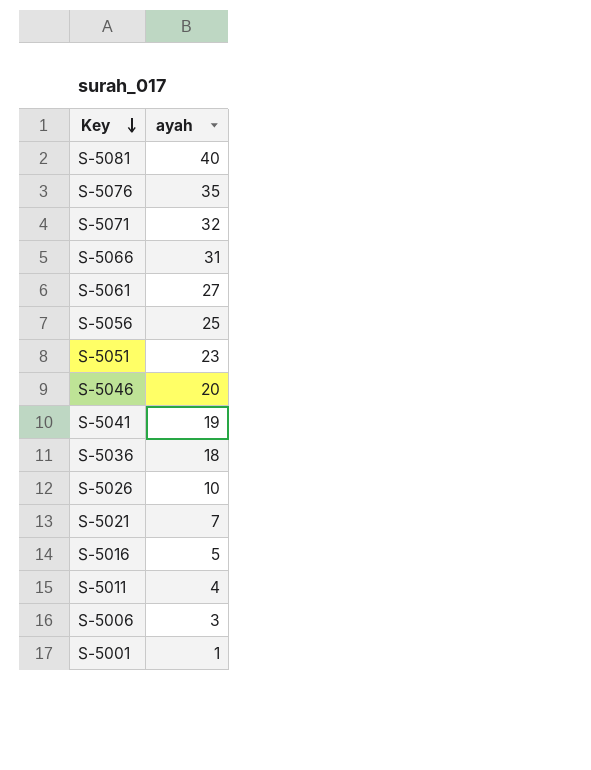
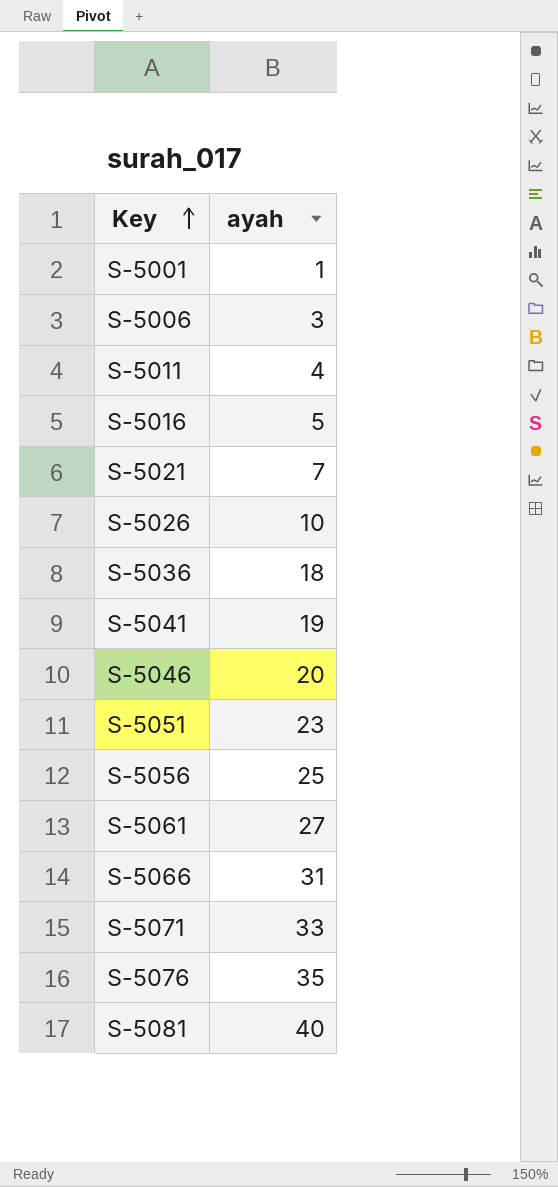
row order: Key descending -> Key ascending
S-5071 | ayah: 32 -> 33

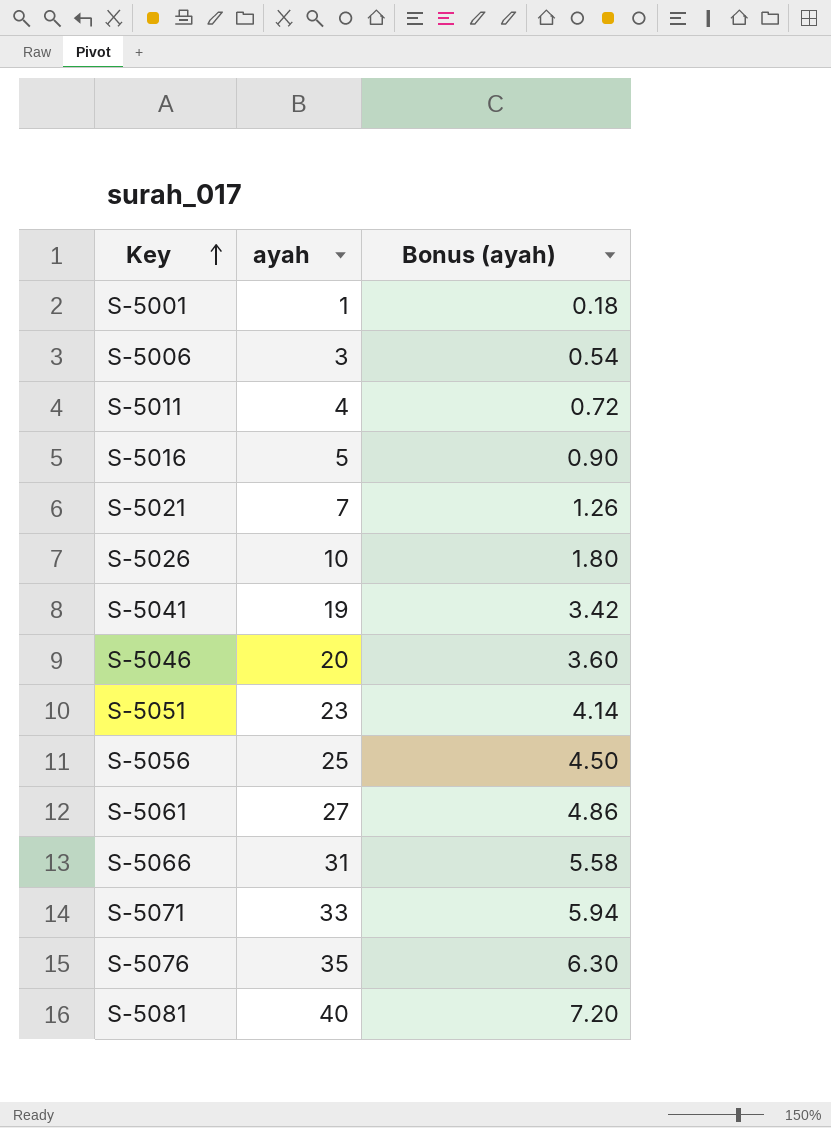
column Bonus (ayah) | formula: none -> [ayah] * 0.18
row S-5036: 18 -> none

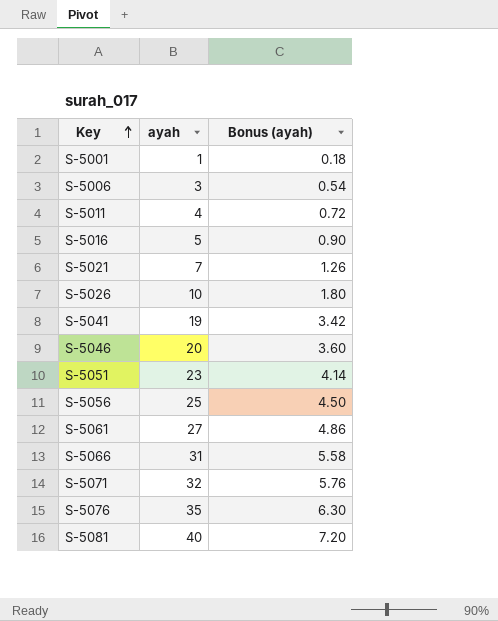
S-5071 | ayah: 33 -> 32
S-5071 | Bonus (ayah): 5.94 -> 5.76

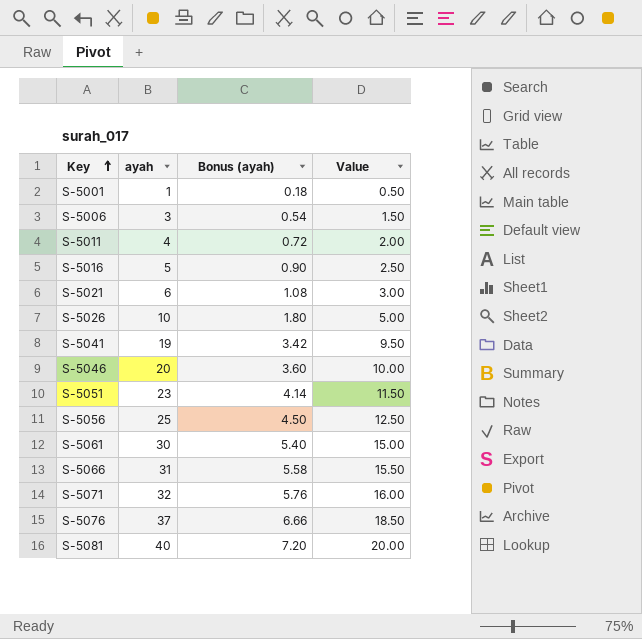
column Value | formula: none -> [ayah] * 0.5
S-5021 | ayah: 7 -> 6
S-5021 | Bonus (ayah): 1.26 -> 1.08
S-5061 | ayah: 27 -> 30
S-5061 | Bonus (ayah): 4.86 -> 5.40
S-5076 | ayah: 35 -> 37
S-5076 | Bonus (ayah): 6.30 -> 6.66

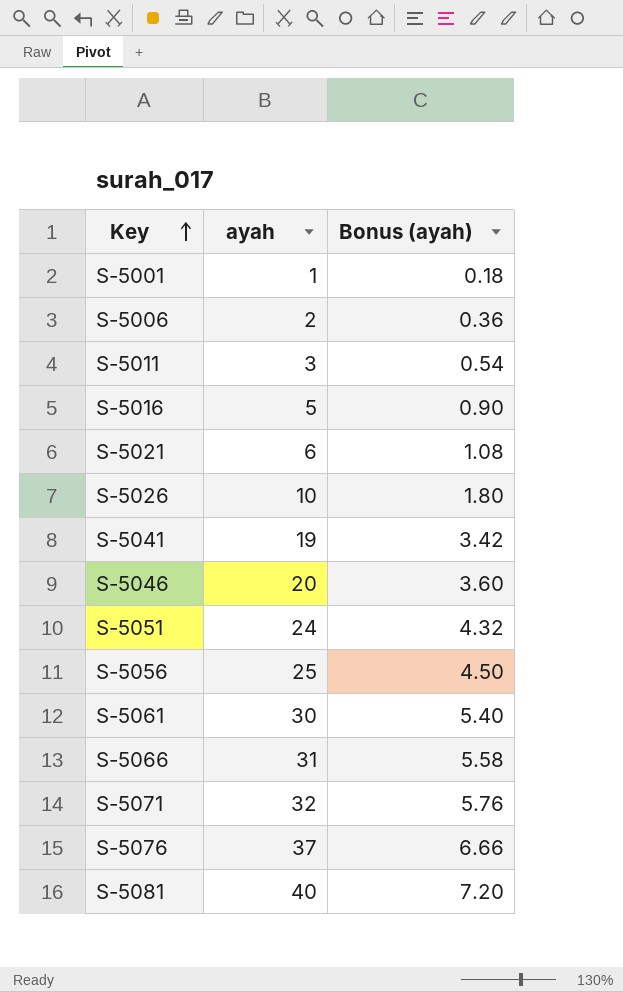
column Value | formula: [ayah] * 0.5 -> none
S-5006 | ayah: 3 -> 2
S-5006 | Bonus (ayah): 0.54 -> 0.36
S-5011 | ayah: 4 -> 3
S-5011 | Bonus (ayah): 0.72 -> 0.54
S-5051 | ayah: 23 -> 24
S-5051 | Bonus (ayah): 4.14 -> 4.32

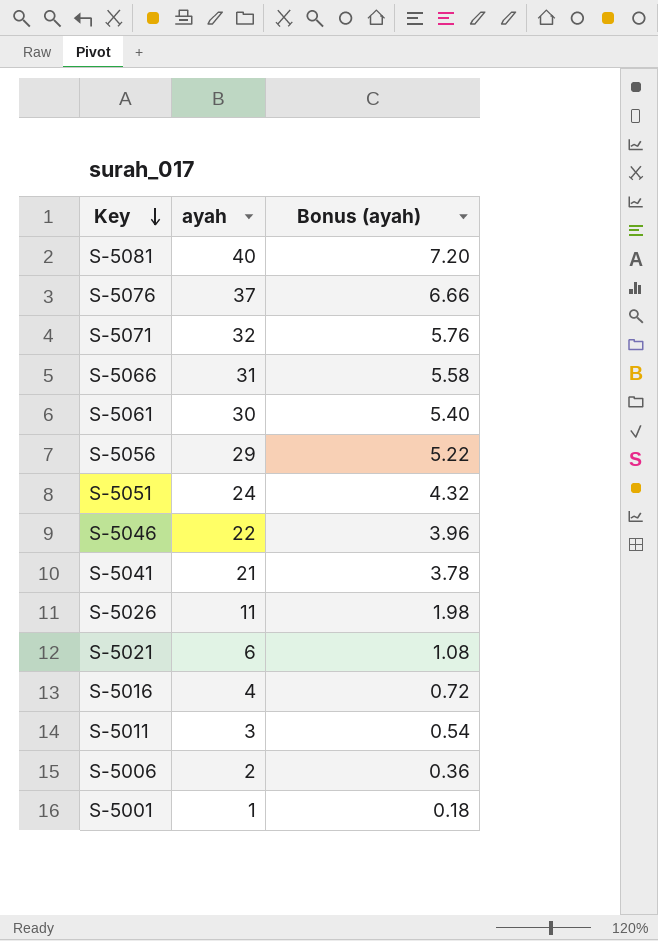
row order: Key ascending -> Key descending
S-5056 | ayah: 25 -> 29
S-5056 | Bonus (ayah): 4.50 -> 5.22
S-5046 | ayah: 20 -> 22
S-5046 | Bonus (ayah): 3.60 -> 3.96
S-5041 | ayah: 19 -> 21
S-5041 | Bonus (ayah): 3.42 -> 3.78
S-5026 | ayah: 10 -> 11
S-5026 | Bonus (ayah): 1.80 -> 1.98
S-5016 | ayah: 5 -> 4
S-5016 | Bonus (ayah): 0.90 -> 0.72

